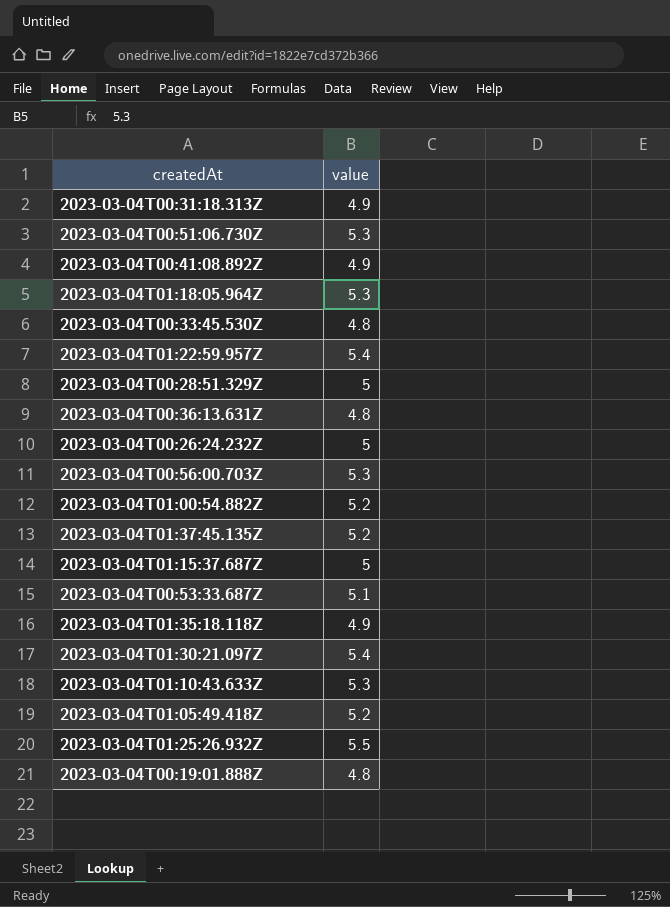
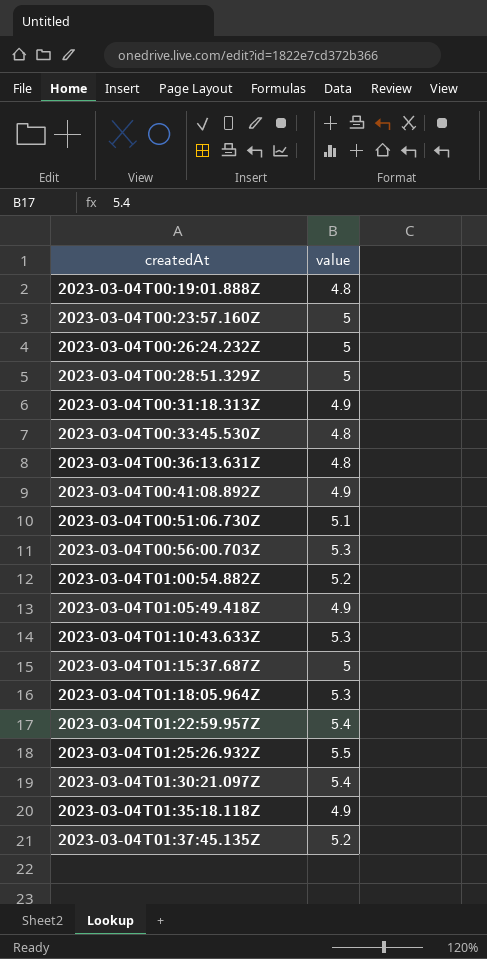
row order: none -> createdAt ascending
row 2023-03-04T00:53:33.687Z: 5.1 -> none
row 2023-03-04T00:23:57.160Z: none -> 5
2023-03-04T00:51:06.730Z | value: 5.3 -> 5.1
2023-03-04T01:05:49.418Z | value: 5.2 -> 4.9

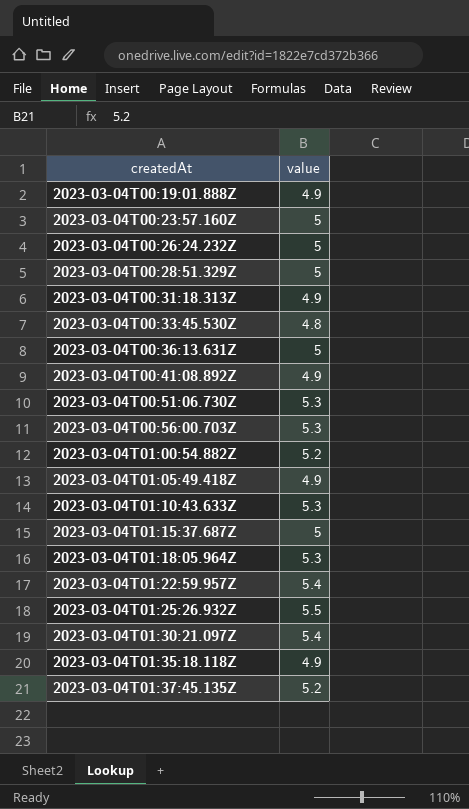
2023-03-04T00:19:01.888Z | value: 4.8 -> 4.9
2023-03-04T00:36:13.631Z | value: 4.8 -> 5
2023-03-04T00:51:06.730Z | value: 5.1 -> 5.3

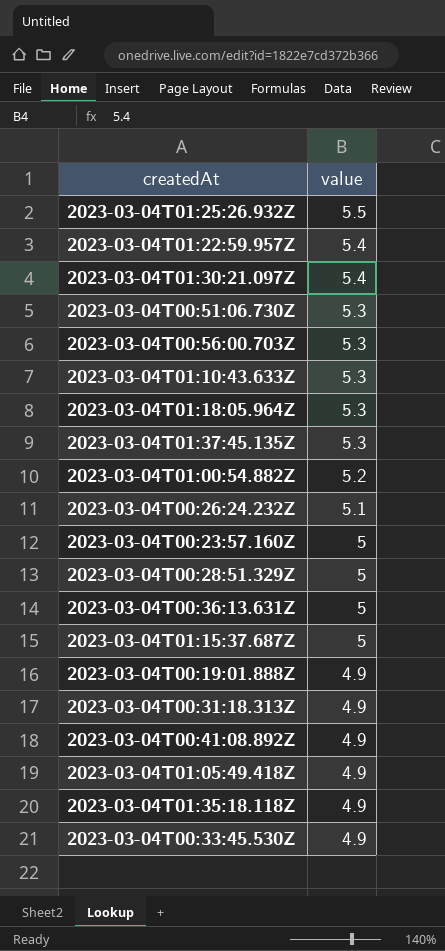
row order: createdAt ascending -> value descending
2023-03-04T01:37:45.135Z | value: 5.2 -> 5.3
2023-03-04T00:26:24.232Z | value: 5 -> 5.1
2023-03-04T00:33:45.530Z | value: 4.8 -> 4.9

